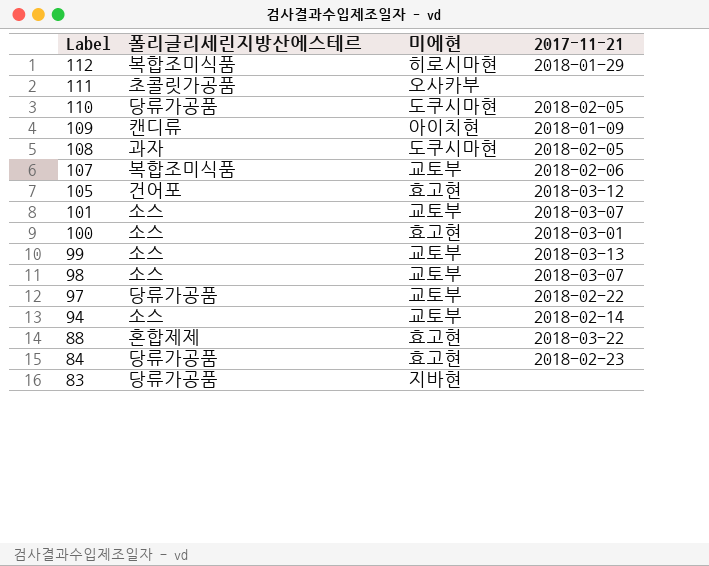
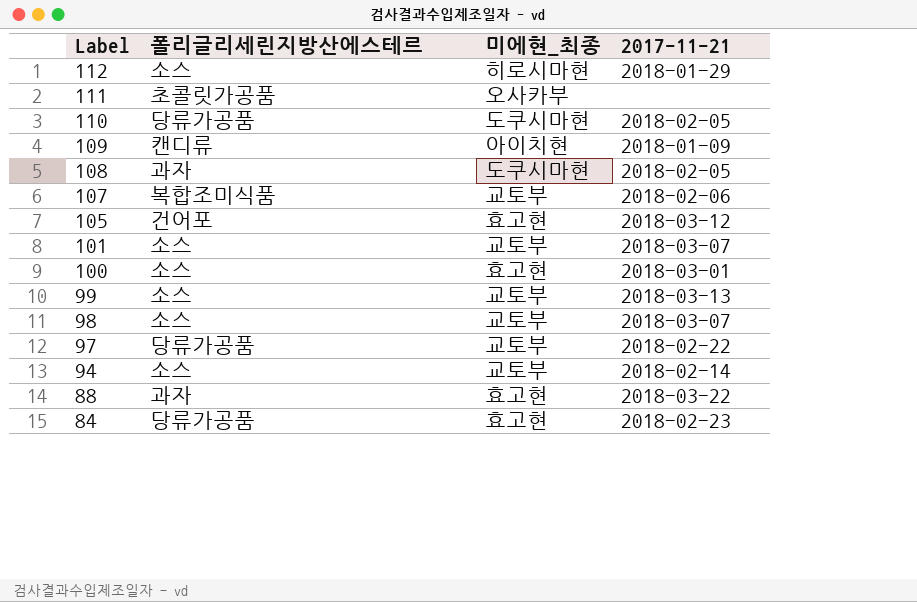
column name: 미에현 -> 미에현_최종
row 83: 당류가공품 | 지바현 | none -> none
112 | 폴리글리세린지방산에스테르: 복합조미식품 -> 소스
88 | 폴리글리세린지방산에스테르: 혼합제제 -> 과자

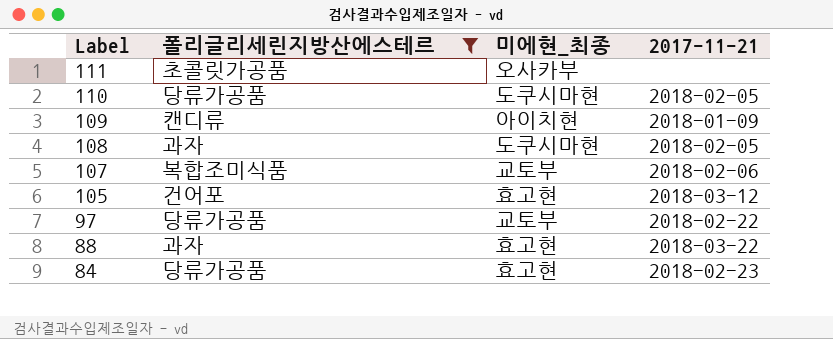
filter: none -> 폴리글리세린지방산에스테르 != 소스

